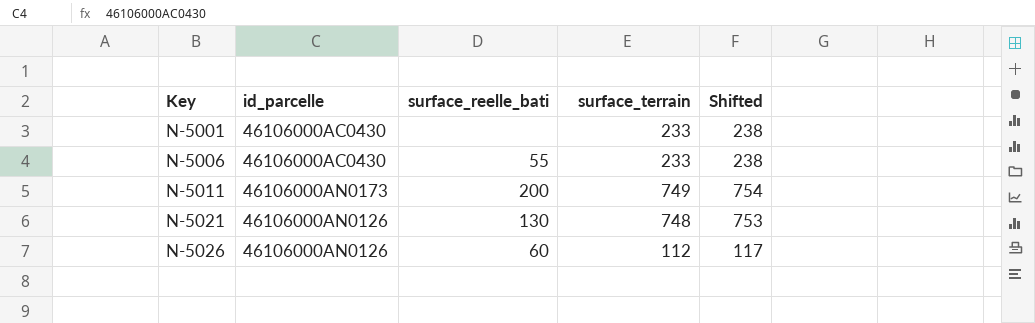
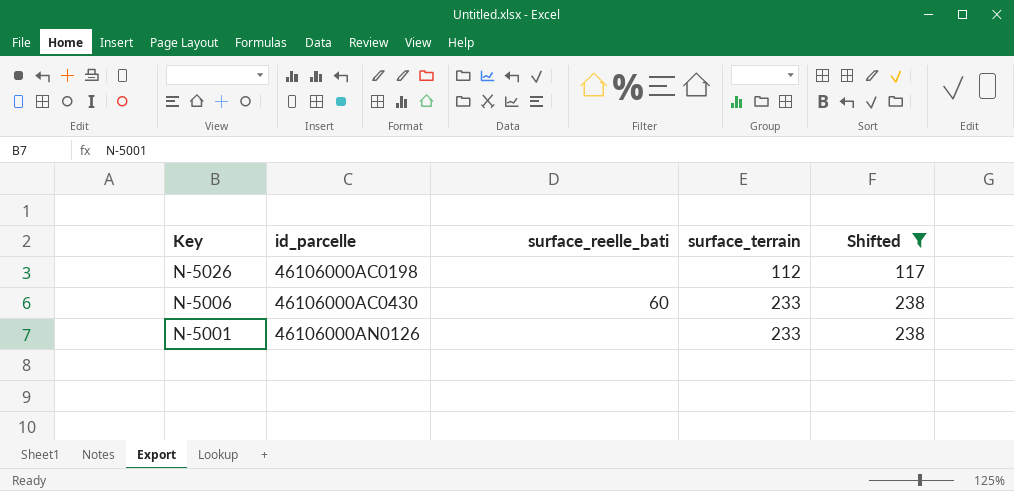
filter: none -> Shifted <= 238
row order: Key ascending -> Key descending
N-5026 | id_parcelle: 46106000AN0126 -> 46106000AC0198
N-5026 | surface_reelle_bati: 60 -> none
N-5006 | surface_reelle_bati: 55 -> 60
N-5001 | id_parcelle: 46106000AC0430 -> 46106000AN0126

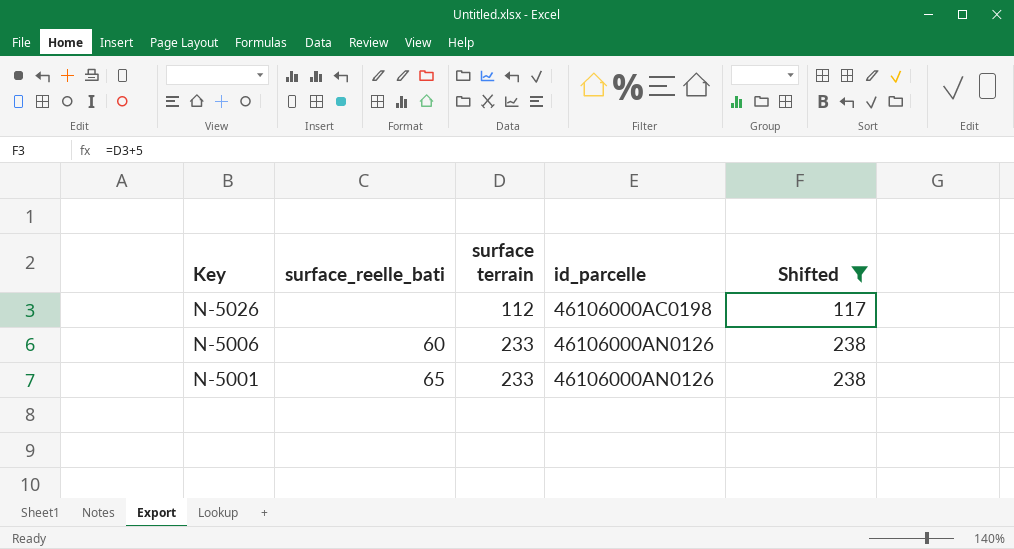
column name: surface_terrain -> surface terrain
column id_parcelle | position: 2 -> 4
N-5006 | id_parcelle: 46106000AC0430 -> 46106000AN0126
N-5001 | surface_reelle_bati: none -> 65

